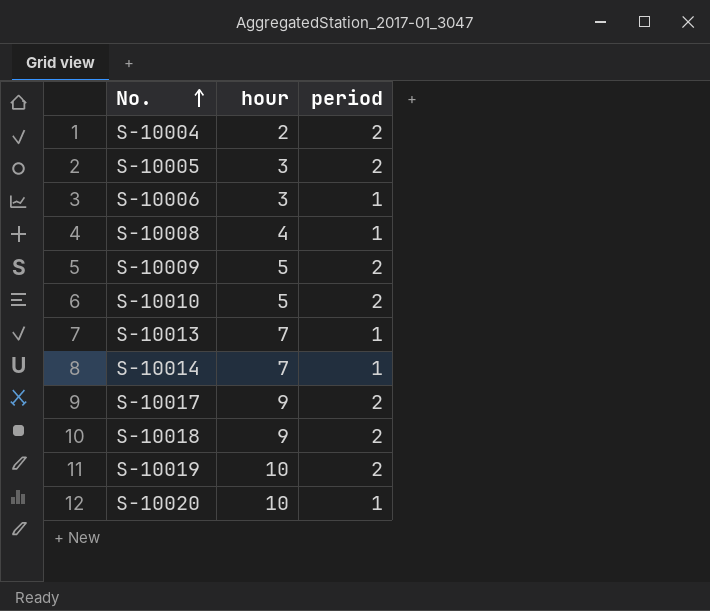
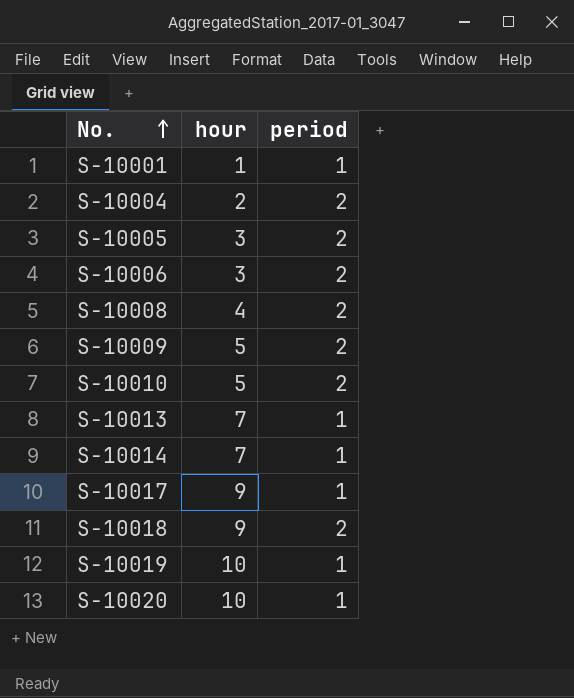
row S-10001: none -> 1 | 1
S-10006 | period: 1 -> 2
S-10008 | period: 1 -> 2
S-10017 | period: 2 -> 1
S-10019 | period: 2 -> 1

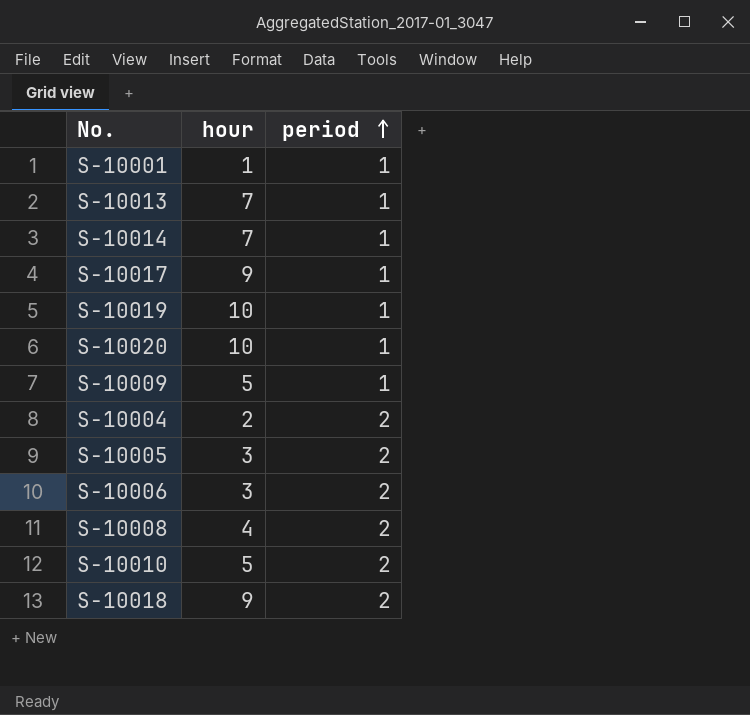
row order: No. ascending -> period ascending
S-10009 | period: 2 -> 1

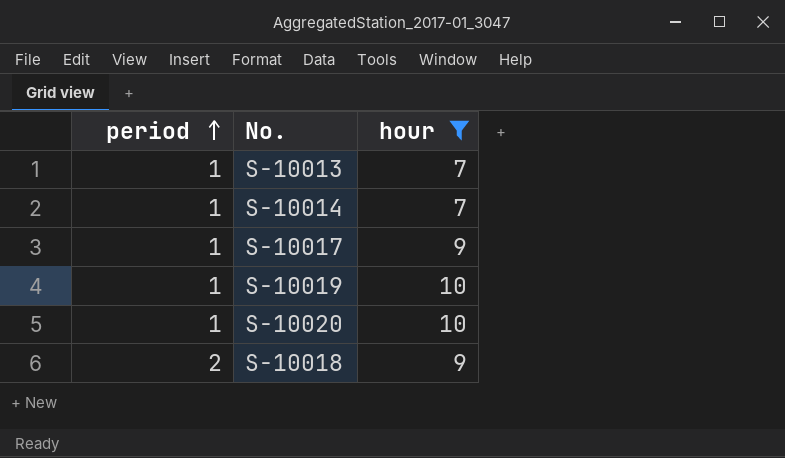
filter: none -> hour >= 7
column period | position: 3 -> 1

